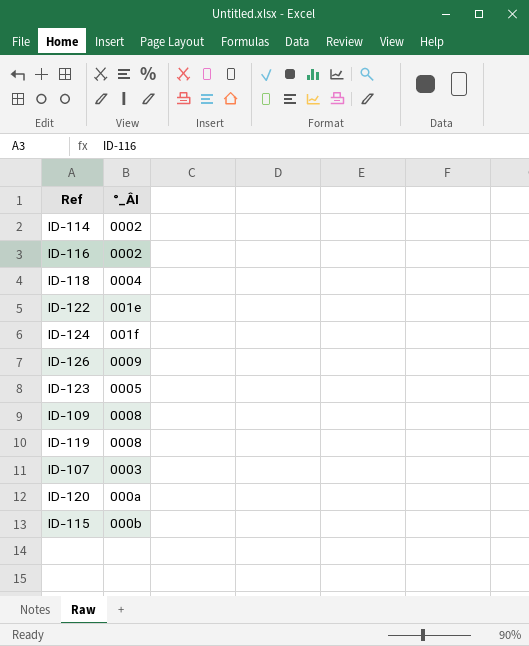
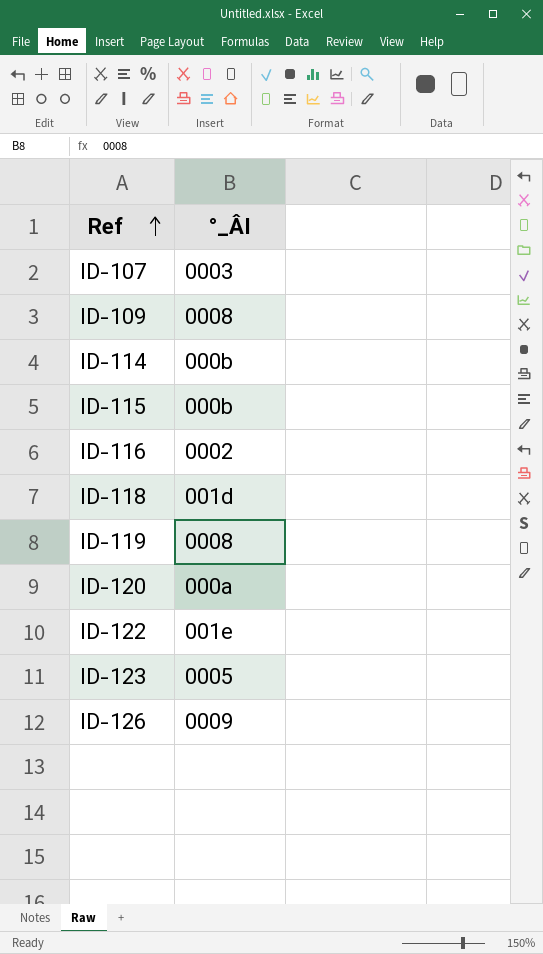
row order: none -> Ref ascending
row ID-124: 001f -> none
ID-114 | °_ÂI: 0002 -> 000b
ID-118 | °_ÂI: 0004 -> 001d

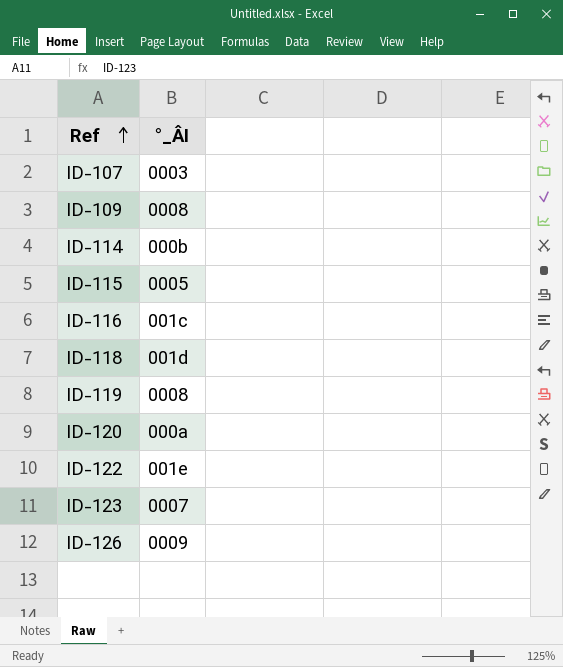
ID-115 | °_ÂI: 000b -> 0005
ID-116 | °_ÂI: 0002 -> 001c
ID-123 | °_ÂI: 0005 -> 0007

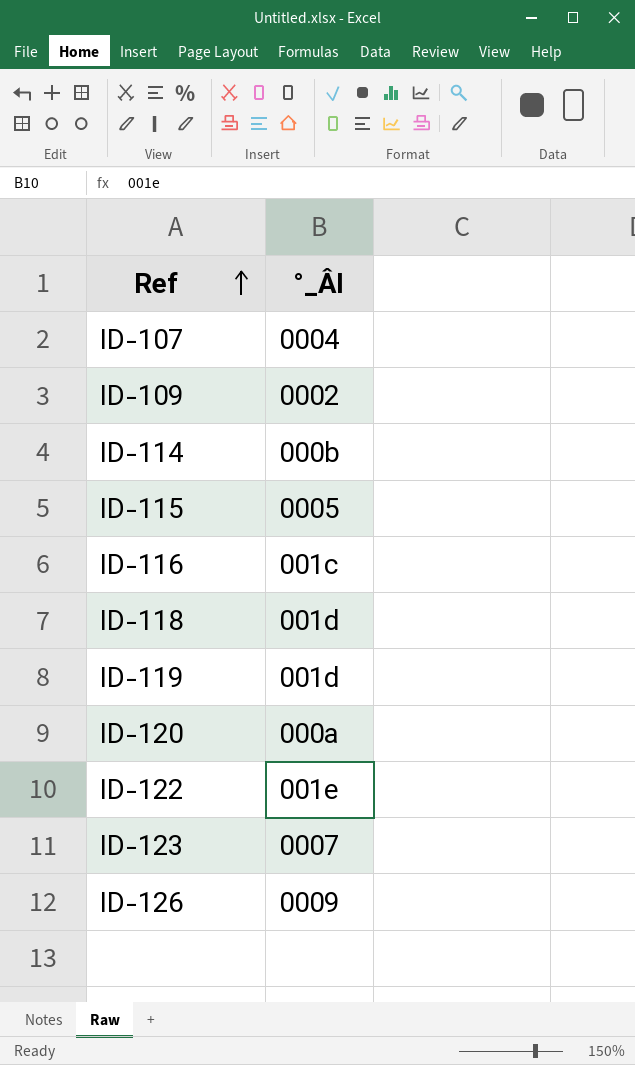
ID-107 | °_ÂI: 0003 -> 0004
ID-109 | °_ÂI: 0008 -> 0002
ID-119 | °_ÂI: 0008 -> 001d

